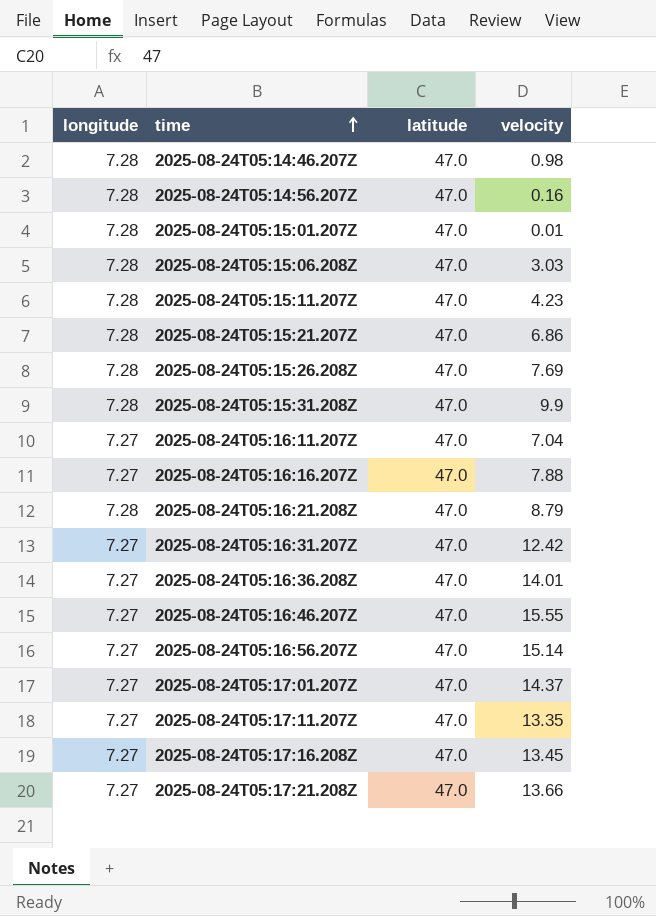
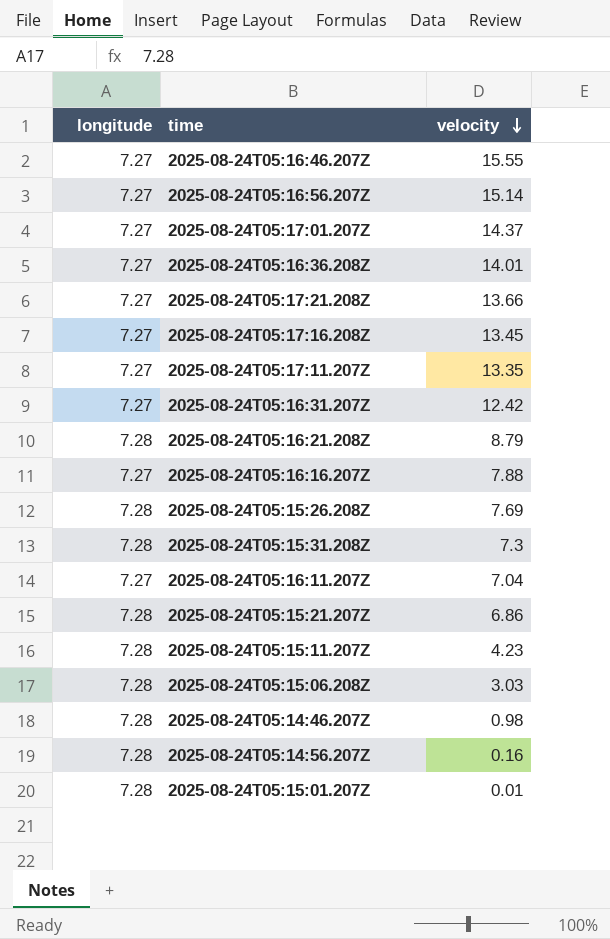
row order: time ascending -> velocity descending
column latitude | position: 3 -> none
2025-08-24T05:15:31.208Z | velocity: 9.9 -> 7.3

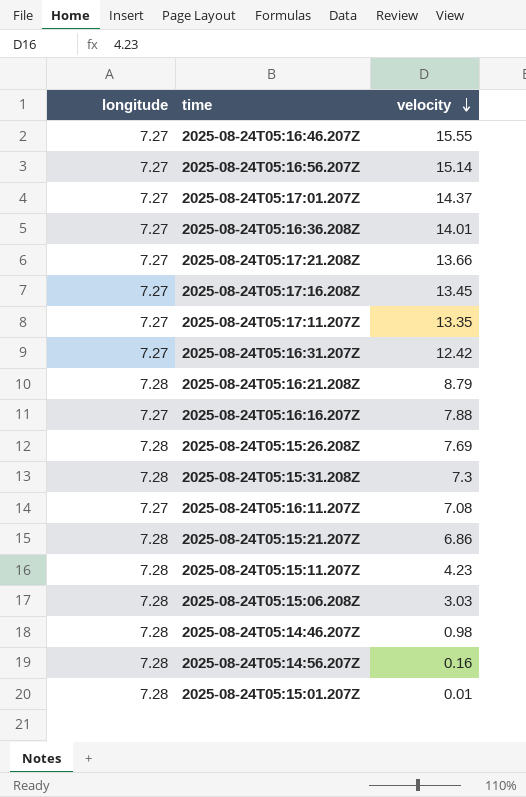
2025-08-24T05:16:11.207Z | velocity: 7.04 -> 7.08

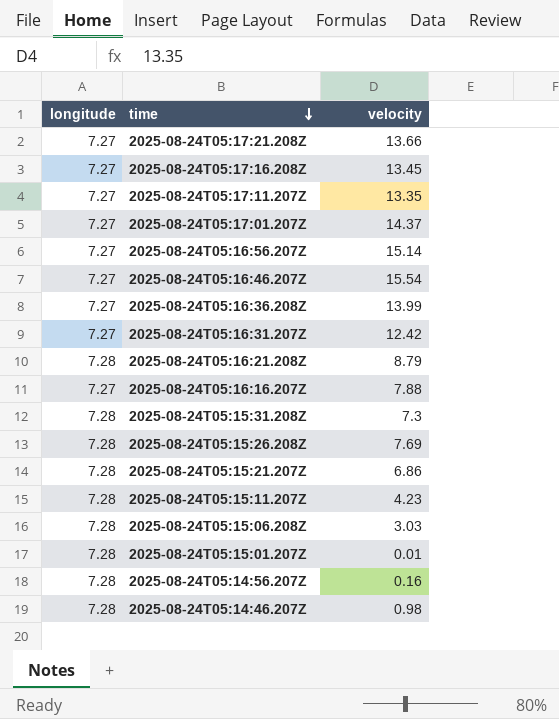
row order: velocity descending -> time descending
row 2025-08-24T05:16:11.207Z: 7.27 | 7.08 -> none
2025-08-24T05:16:46.207Z | velocity: 15.55 -> 15.54
2025-08-24T05:16:36.208Z | velocity: 14.01 -> 13.99

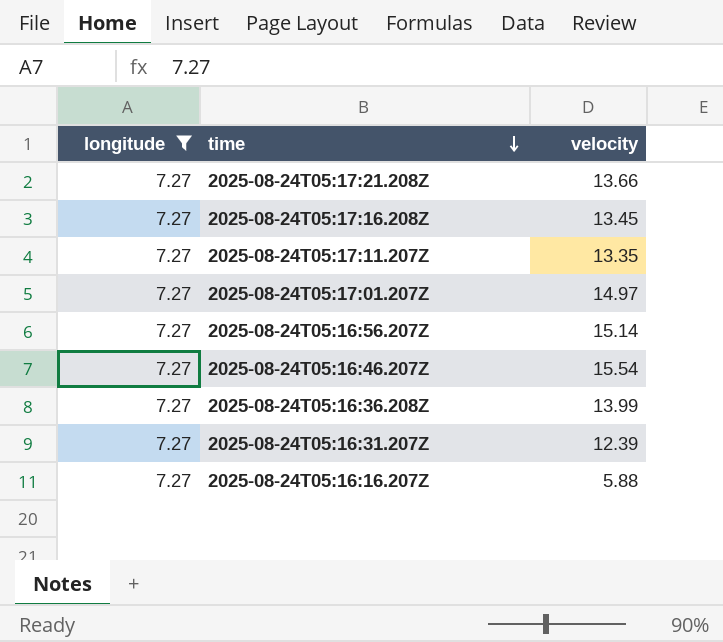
filter: none -> longitude = 7.27
2025-08-24T05:17:01.207Z | velocity: 14.37 -> 14.97
2025-08-24T05:16:31.207Z | velocity: 12.42 -> 12.39
2025-08-24T05:16:16.207Z | velocity: 7.88 -> 5.88

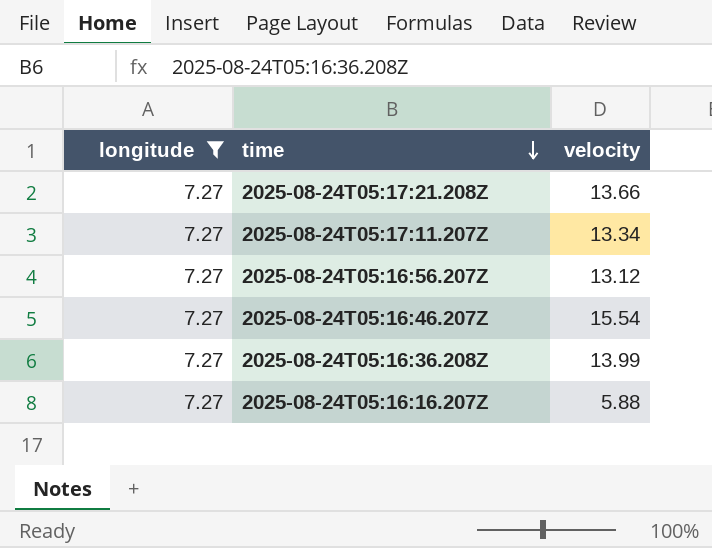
row 2025-08-24T05:17:16.208Z: 7.27 | 13.45 -> none
row 2025-08-24T05:17:01.207Z: 7.27 | 14.97 -> none
row 2025-08-24T05:16:31.207Z: 7.27 | 12.39 -> none
2025-08-24T05:17:11.207Z | velocity: 13.35 -> 13.34
2025-08-24T05:16:56.207Z | velocity: 15.14 -> 13.12

